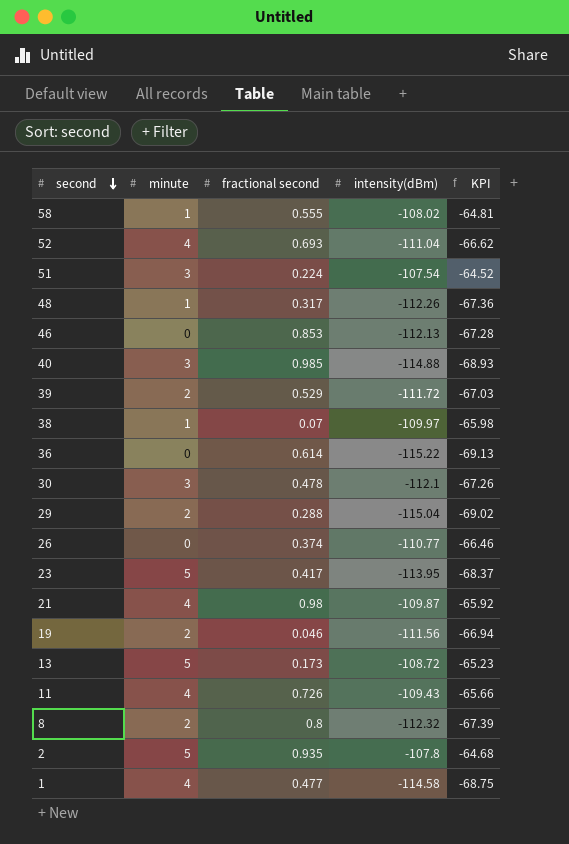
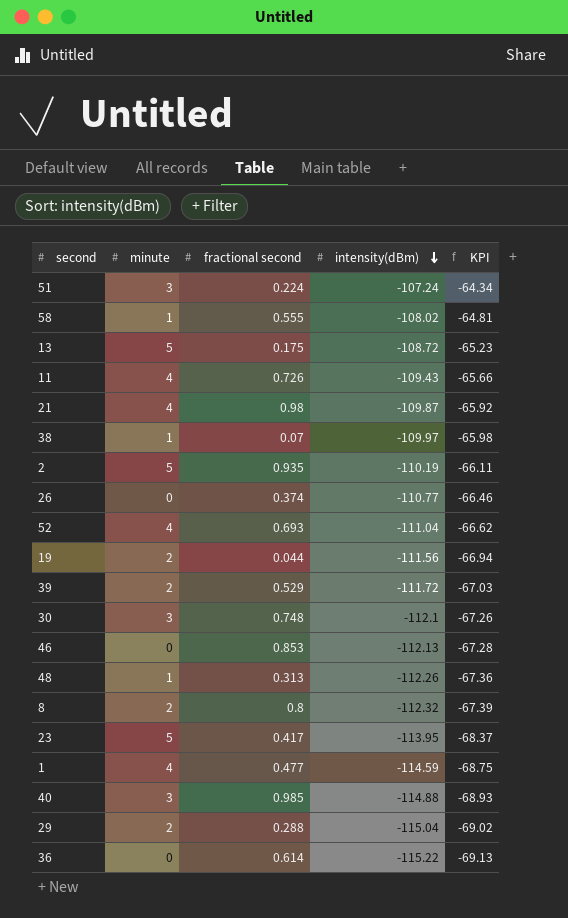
row order: second descending -> intensity(dBm) descending
51 | intensity(dBm): -107.54 -> -107.24
51 | KPI: -64.52 -> -64.34
13 | fractional second: 0.173 -> 0.175
2 | intensity(dBm): -107.8 -> -110.19
2 | KPI: -64.68 -> -66.11
19 | fractional second: 0.046 -> 0.044
30 | fractional second: 0.478 -> 0.748
48 | fractional second: 0.317 -> 0.313
1 | intensity(dBm): -114.58 -> -114.59

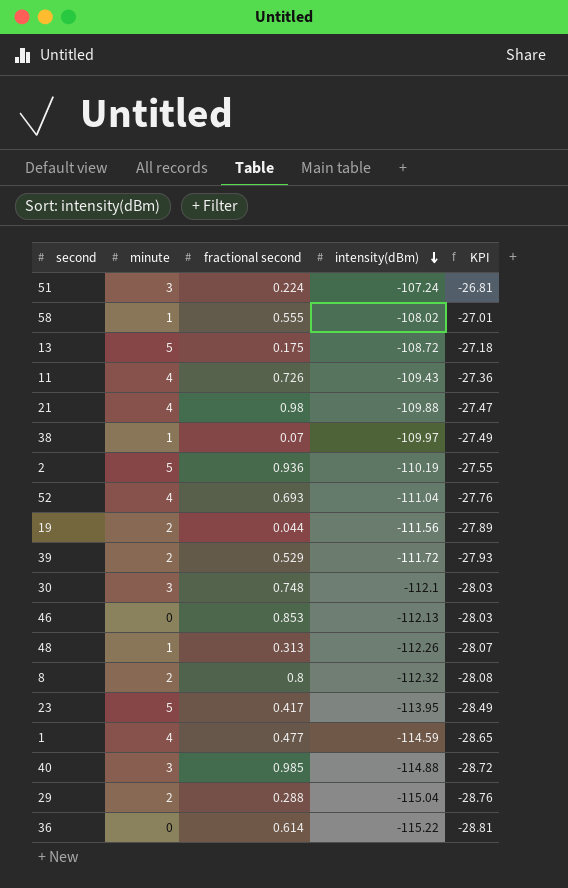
column KPI | formula: [intensity(dBm)] * 0.6 -> [intensity(dBm)] * 0.25
row 26: 0 | 0.374 | -110.77 | -66.46 -> none
21 | intensity(dBm): -109.87 -> -109.88
2 | fractional second: 0.935 -> 0.936

